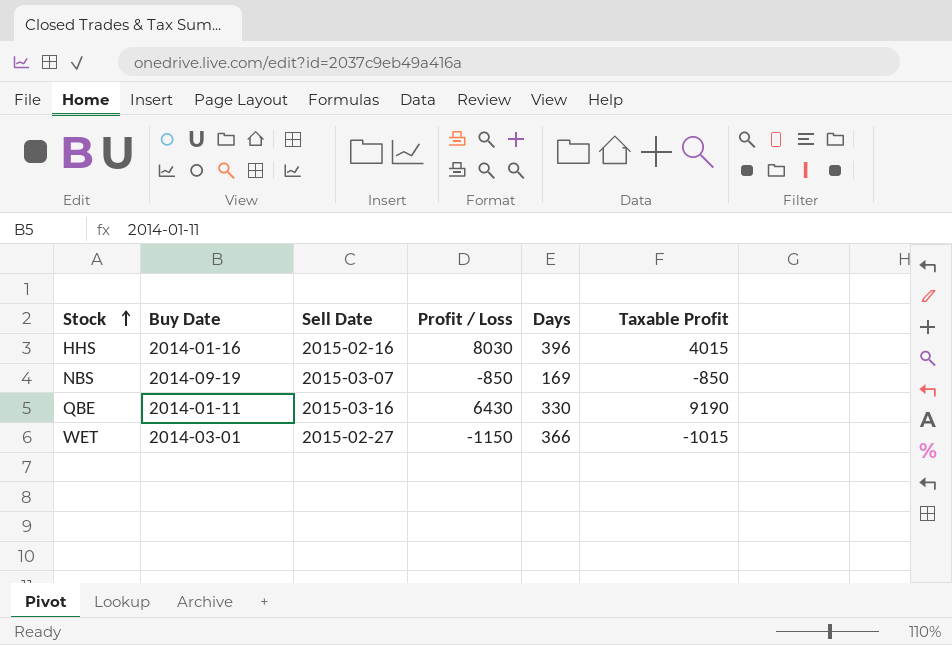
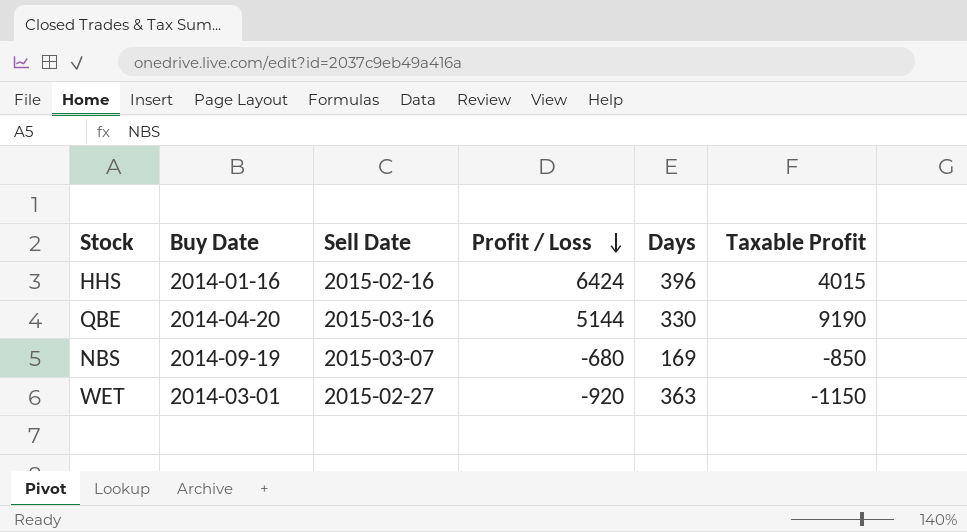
row order: Stock ascending -> Profit / Loss descending
HHS | Profit / Loss: 8030 -> 6424
QBE | Buy Date: 2014-01-11 -> 2014-04-20
QBE | Profit / Loss: 6430 -> 5144
NBS | Profit / Loss: -850 -> -680
WET | Profit / Loss: -1150 -> -920
WET | Days: 366 -> 363
WET | Taxable Profit: -1015 -> -1150

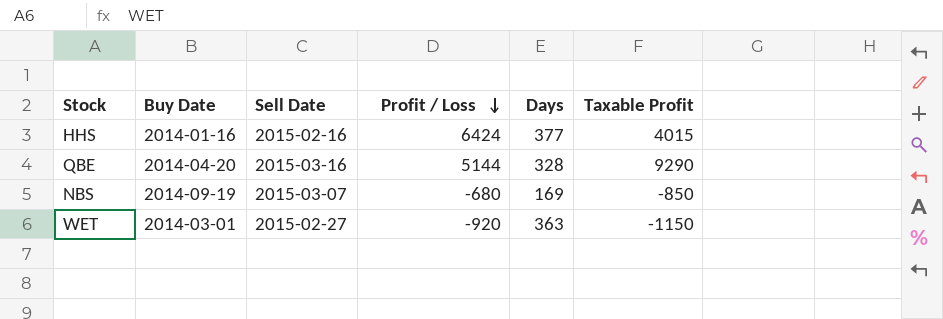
HHS | Days: 396 -> 377
QBE | Days: 330 -> 328
QBE | Taxable Profit: 9190 -> 9290

